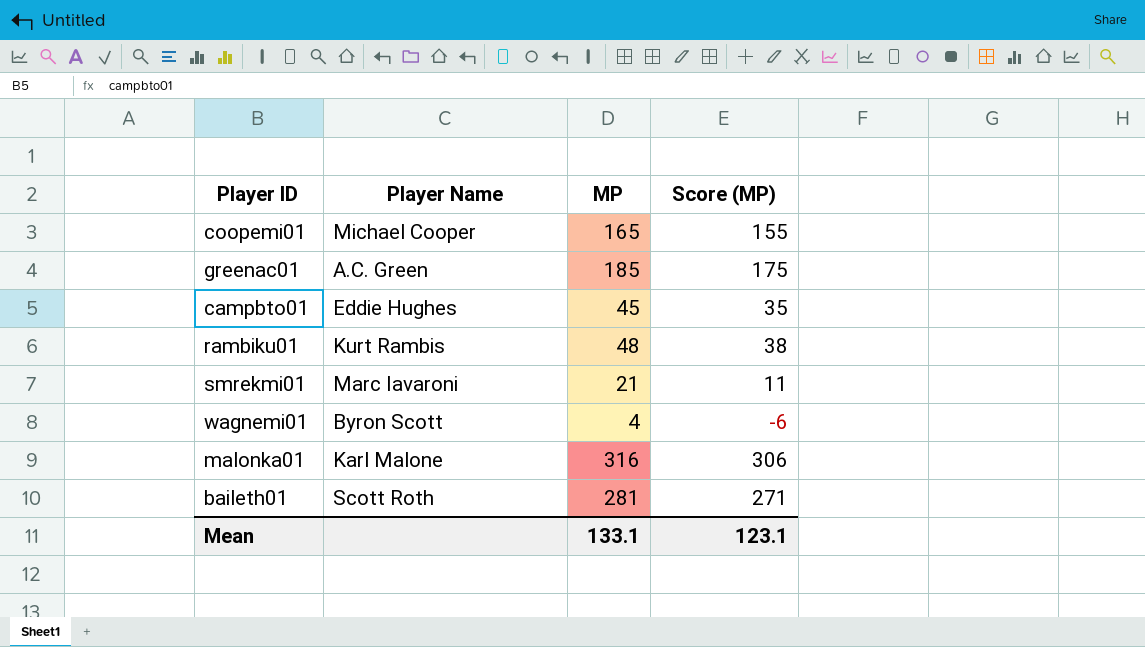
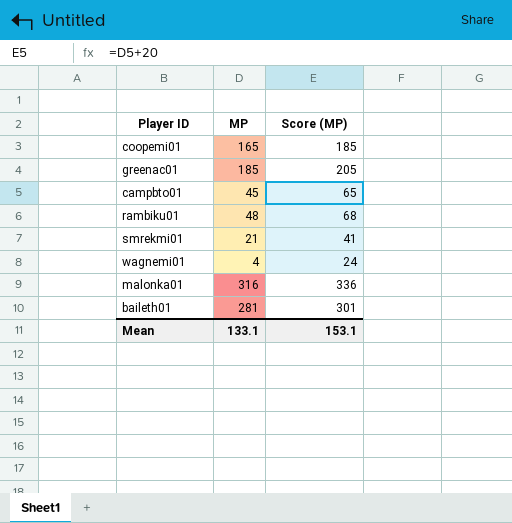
column Player Name | position: 2 -> none
column Score (MP) | formula: [MP] - 10 -> [MP] + 20
Mean | Score (MP): 123.1 -> 153.1

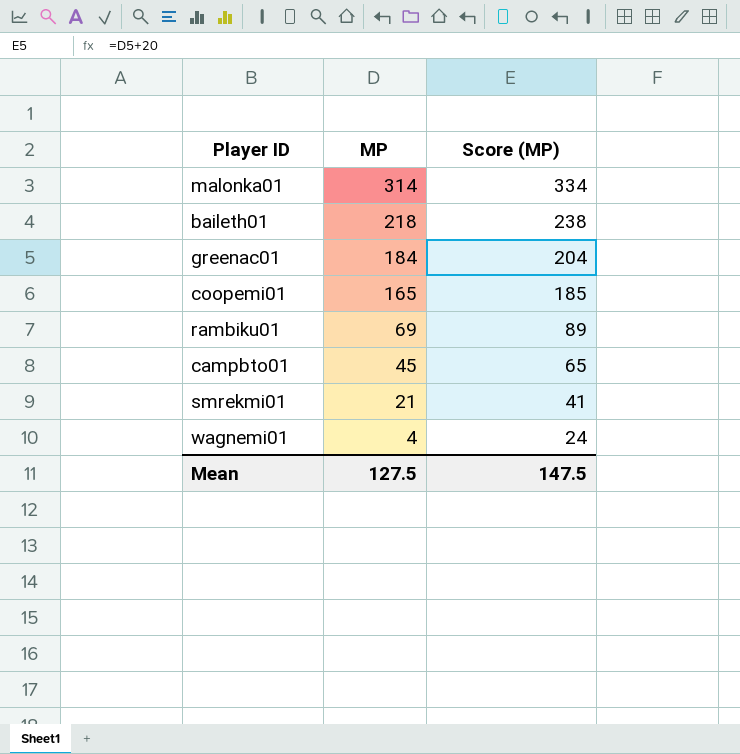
row order: none -> MP descending
malonka01 | MP: 316 -> 314
malonka01 | Score (MP): 336 -> 334
baileth01 | MP: 281 -> 218
baileth01 | Score (MP): 301 -> 238
greenac01 | MP: 185 -> 184
greenac01 | Score (MP): 205 -> 204
rambiku01 | MP: 48 -> 69
rambiku01 | Score (MP): 68 -> 89
Mean | MP: 133.1 -> 127.5
Mean | Score (MP): 153.1 -> 147.5

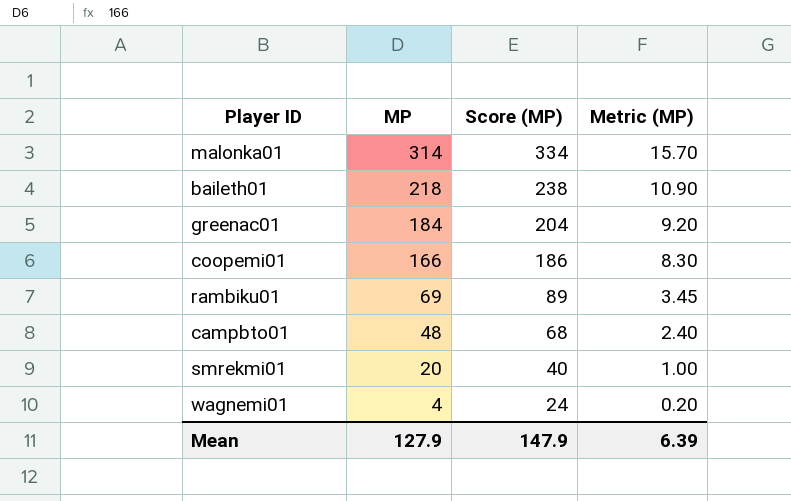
column Metric (MP) | formula: none -> [MP] * 0.05
coopemi01 | MP: 165 -> 166
coopemi01 | Score (MP): 185 -> 186
campbto01 | MP: 45 -> 48
campbto01 | Score (MP): 65 -> 68
smrekmi01 | MP: 21 -> 20
smrekmi01 | Score (MP): 41 -> 40
Mean | MP: 127.5 -> 127.9
Mean | Score (MP): 147.5 -> 147.9

